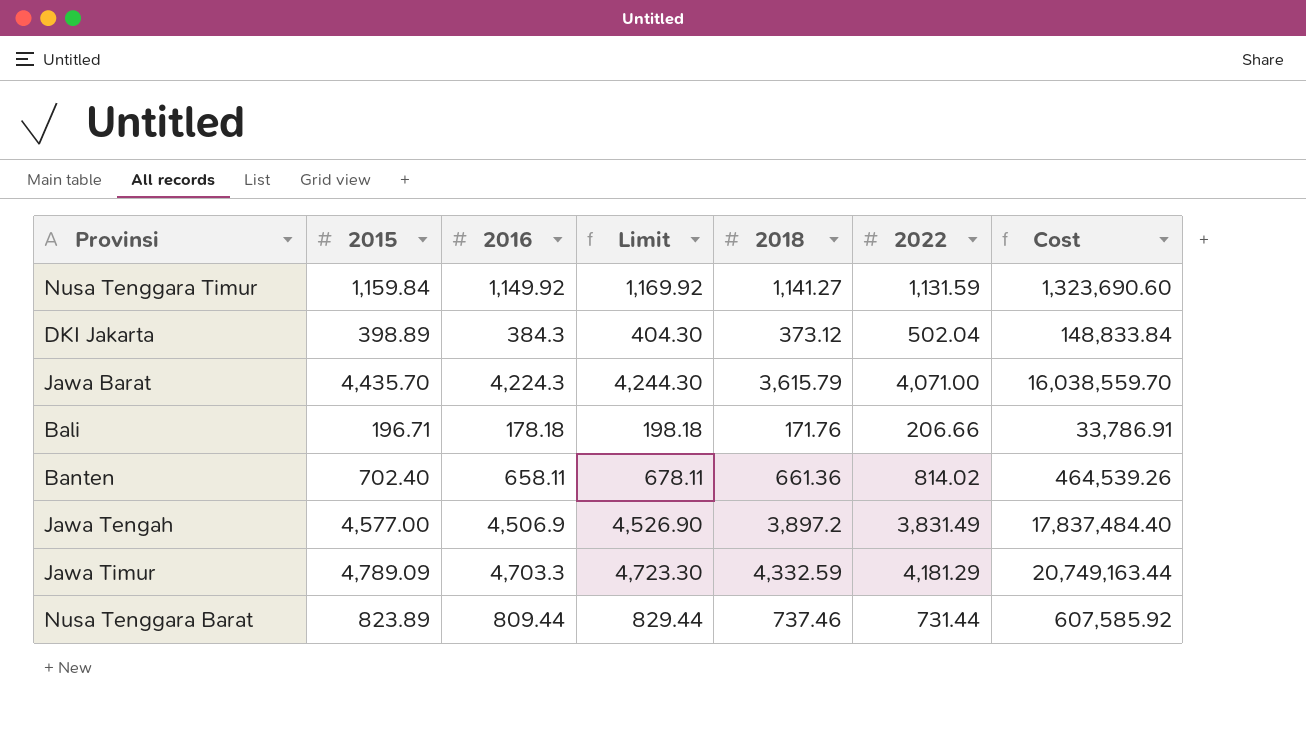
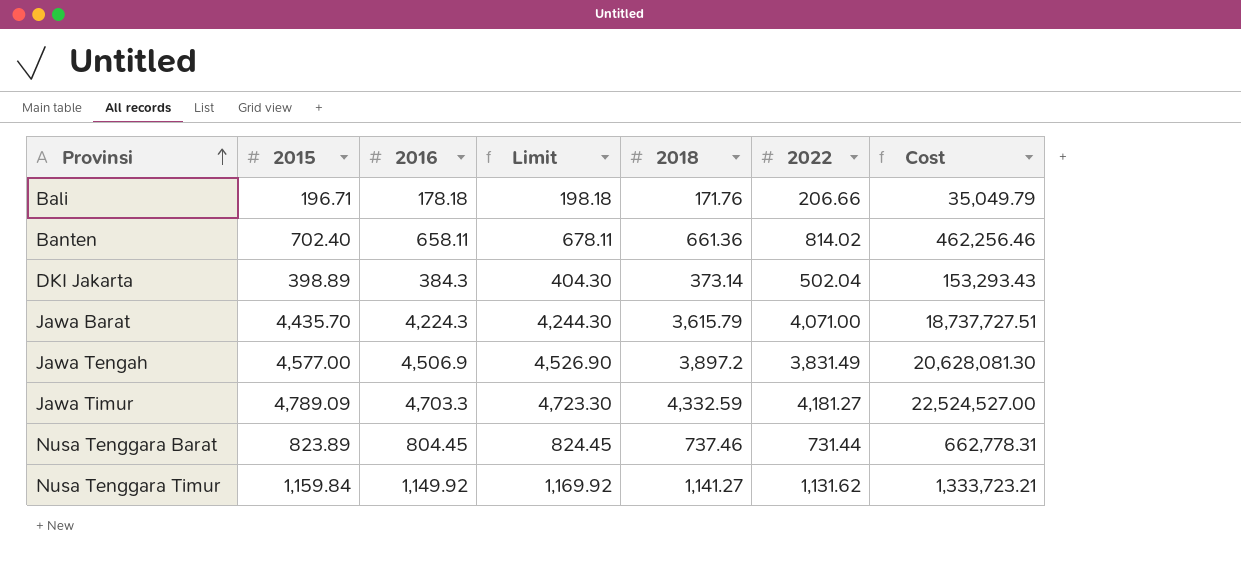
row order: none -> Provinsi ascending
column Cost | formula: [2015] * [2018] -> [2015] * [2016]
DKI Jakarta | 2018: 373.12 -> 373.14
Jawa Timur | 2022: 4,181.29 -> 4,181.27
Nusa Tenggara Barat | 2016: 809.44 -> 804.45
Nusa Tenggara Barat | Limit: 829.44 -> 824.45
Nusa Tenggara Timur | 2022: 1,131.59 -> 1,131.62

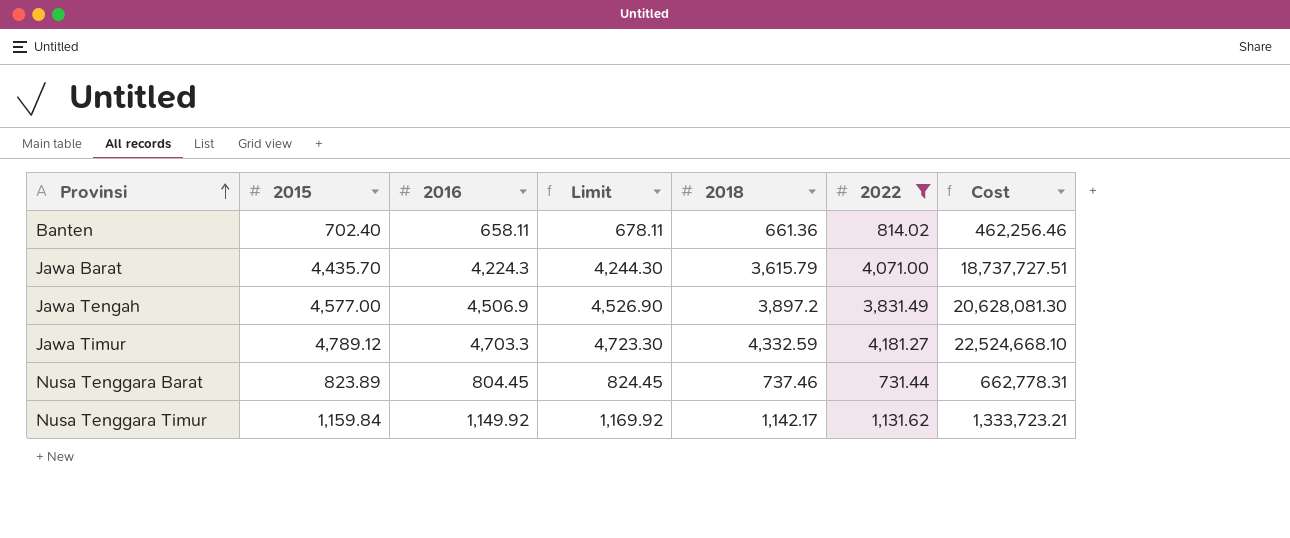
filter: none -> 2022 >= 731.44
Jawa Timur | 2015: 4,789.09 -> 4,789.12
Jawa Timur | Cost: 22,524,527.00 -> 22,524,668.10
Nusa Tenggara Timur | 2018: 1,141.27 -> 1,142.17

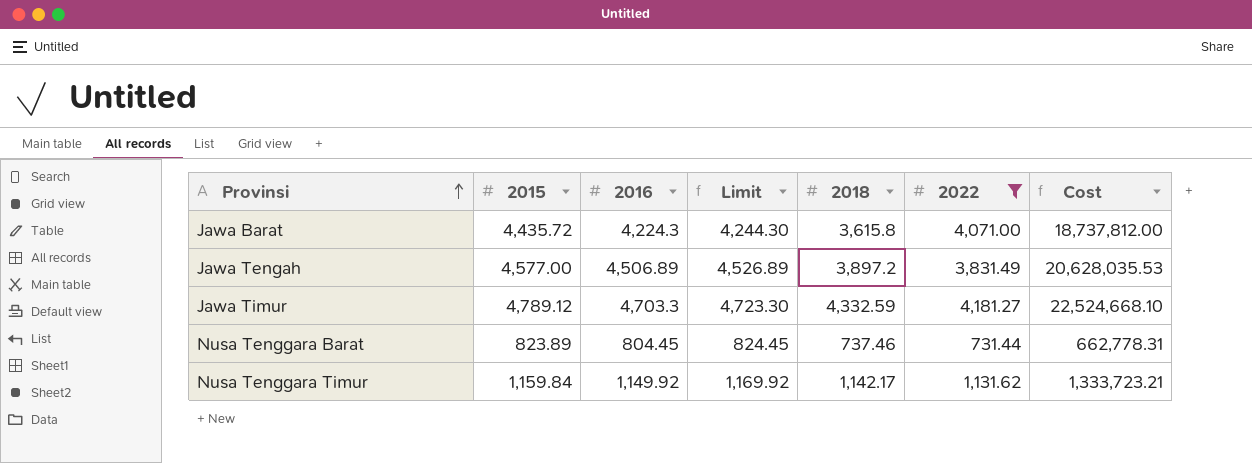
row Banten: 702.40 | 658.11 | 678.11 | 661.36 | 814.02 | 462,256.46 -> none
Jawa Barat | 2015: 4,435.70 -> 4,435.72
Jawa Barat | 2018: 3,615.79 -> 3,615.8
Jawa Barat | Cost: 18,737,727.51 -> 18,737,812.00
Jawa Tengah | 2016: 4,506.9 -> 4,506.89
Jawa Tengah | Limit: 4,526.90 -> 4,526.89
Jawa Tengah | Cost: 20,628,081.30 -> 20,628,035.53

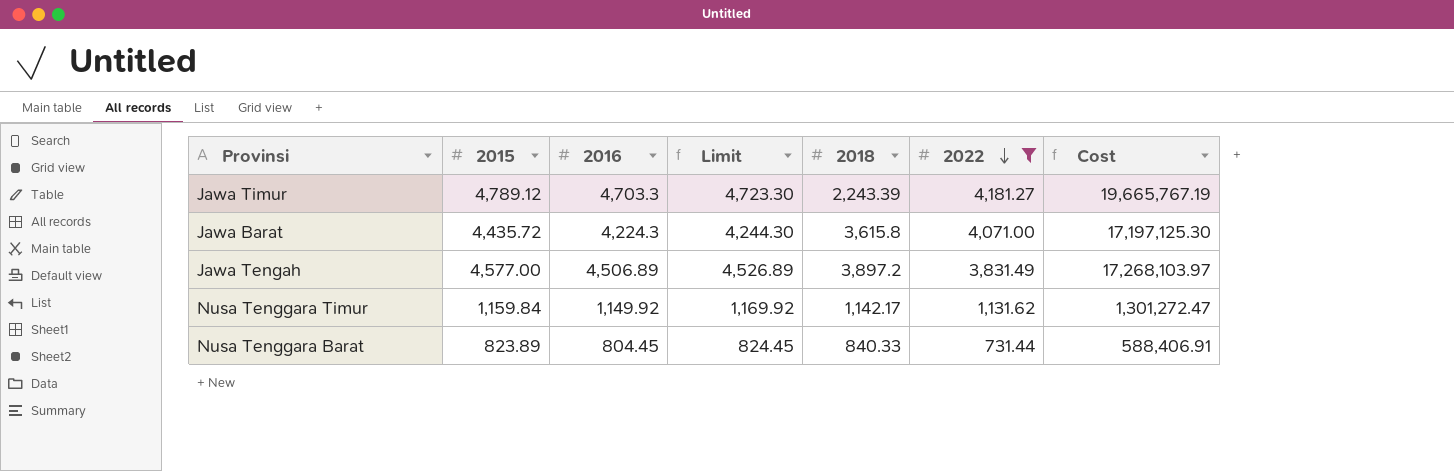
row order: Provinsi ascending -> 2022 descending
column Cost | formula: [2015] * [2016] -> [2016] * [2022]
Jawa Timur | 2018: 4,332.59 -> 2,243.39
Nusa Tenggara Barat | 2018: 737.46 -> 840.33

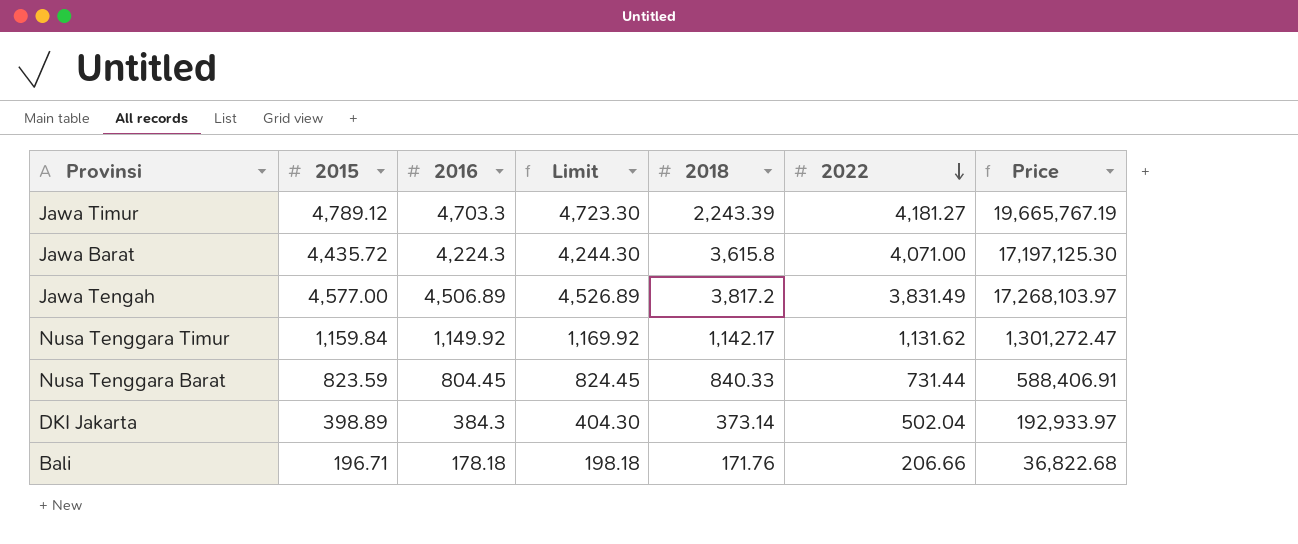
filter: 2022 >= 731.44 -> none
column name: Cost -> Price
Jawa Tengah | 2018: 3,897.2 -> 3,817.2
Nusa Tenggara Barat | 2015: 823.89 -> 823.59

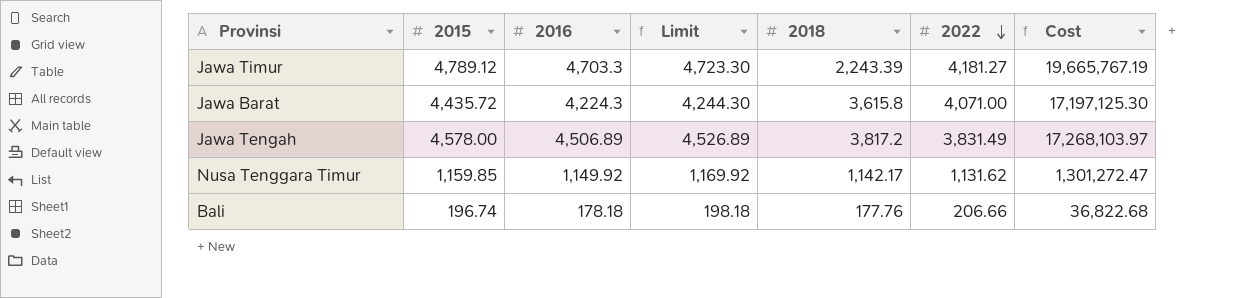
column name: Price -> Cost
row Nusa Tenggara Barat: 823.59 | 804.45 | 824.45 | 840.33 | 731.44 | 588,406.91 -> none
row DKI Jakarta: 398.89 | 384.3 | 404.30 | 373.14 | 502.04 | 192,933.97 -> none
Jawa Tengah | 2015: 4,577.00 -> 4,578.00
Nusa Tenggara Timur | 2015: 1,159.84 -> 1,159.85
Bali | 2015: 196.71 -> 196.74
Bali | 2018: 171.76 -> 177.76

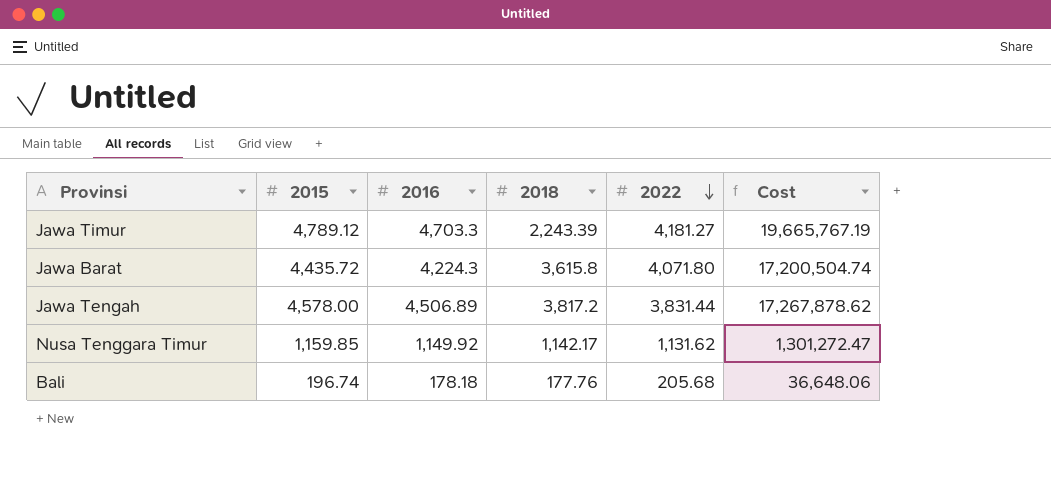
column Limit | formula: [2016] + 20 -> none
Jawa Barat | 2022: 4,071.00 -> 4,071.80
Jawa Barat | Cost: 17,197,125.30 -> 17,200,504.74
Jawa Tengah | 2022: 3,831.49 -> 3,831.44
Jawa Tengah | Cost: 17,268,103.97 -> 17,267,878.62
Bali | 2022: 206.66 -> 205.68
Bali | Cost: 36,822.68 -> 36,648.06

